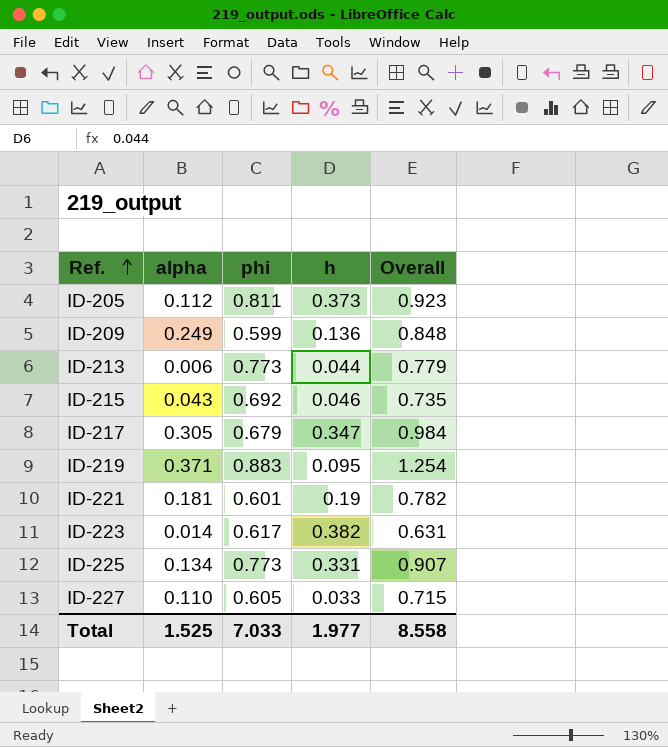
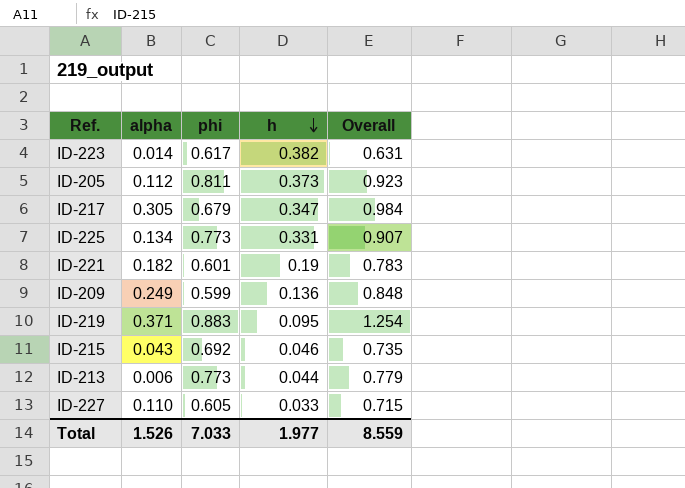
row order: Ref. ascending -> h descending
ID-221 | alpha: 0.181 -> 0.182
ID-221 | Overall: 0.782 -> 0.783
Total | alpha: 1.525 -> 1.526
Total | Overall: 8.558 -> 8.559

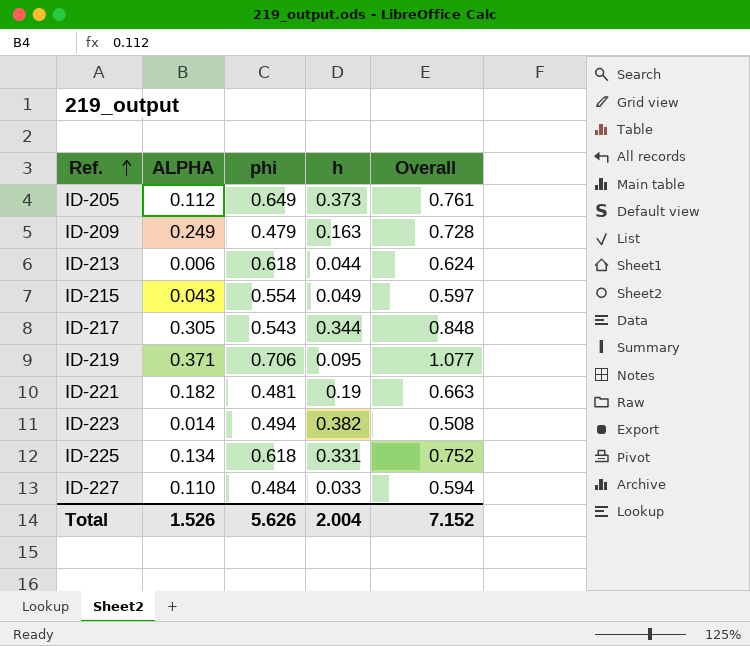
row order: h descending -> Ref. ascending
column name: alpha -> ALPHA
ID-205 | phi: 0.811 -> 0.649
ID-205 | Overall: 0.923 -> 0.761
ID-209 | phi: 0.599 -> 0.479
ID-209 | h: 0.136 -> 0.163
ID-209 | Overall: 0.848 -> 0.728
ID-213 | phi: 0.773 -> 0.618
ID-213 | Overall: 0.779 -> 0.624
ID-215 | phi: 0.692 -> 0.554
ID-215 | h: 0.046 -> 0.049
ID-215 | Overall: 0.735 -> 0.597
ID-217 | phi: 0.679 -> 0.543
ID-217 | h: 0.347 -> 0.344
ID-217 | Overall: 0.984 -> 0.848
ID-219 | phi: 0.883 -> 0.706
ID-219 | Overall: 1.254 -> 1.077
ID-221 | phi: 0.601 -> 0.481
ID-221 | Overall: 0.783 -> 0.663
ID-223 | phi: 0.617 -> 0.494
ID-223 | Overall: 0.631 -> 0.508
ID-225 | phi: 0.773 -> 0.618
ID-225 | Overall: 0.907 -> 0.752
ID-227 | phi: 0.605 -> 0.484
ID-227 | Overall: 0.715 -> 0.594
Total | phi: 7.033 -> 5.626
Total | h: 1.977 -> 2.004
Total | Overall: 8.559 -> 7.152

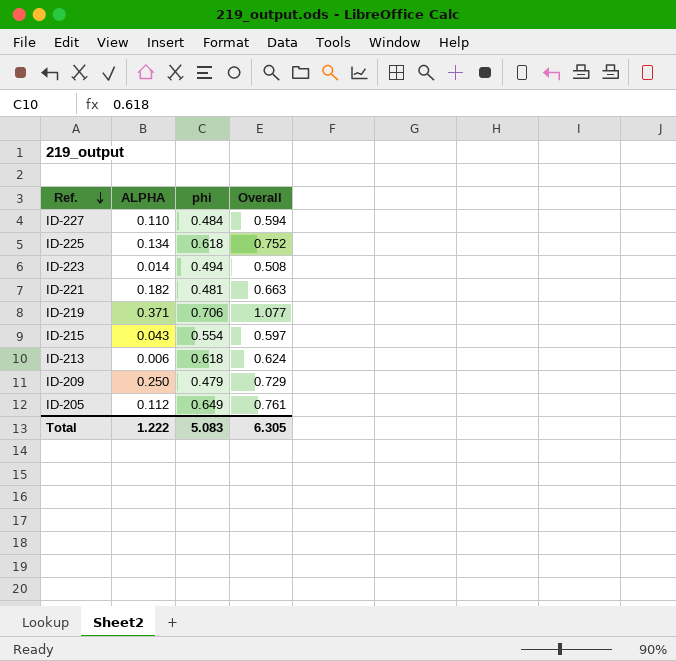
row order: Ref. ascending -> Ref. descending
column h | position: 4 -> none
row ID-217: 0.305 | 0.543 | 0.344 | 0.848 -> none
ID-209 | ALPHA: 0.249 -> 0.250
ID-209 | Overall: 0.728 -> 0.729
Total | ALPHA: 1.526 -> 1.222
Total | phi: 5.626 -> 5.083
Total | Overall: 7.152 -> 6.305

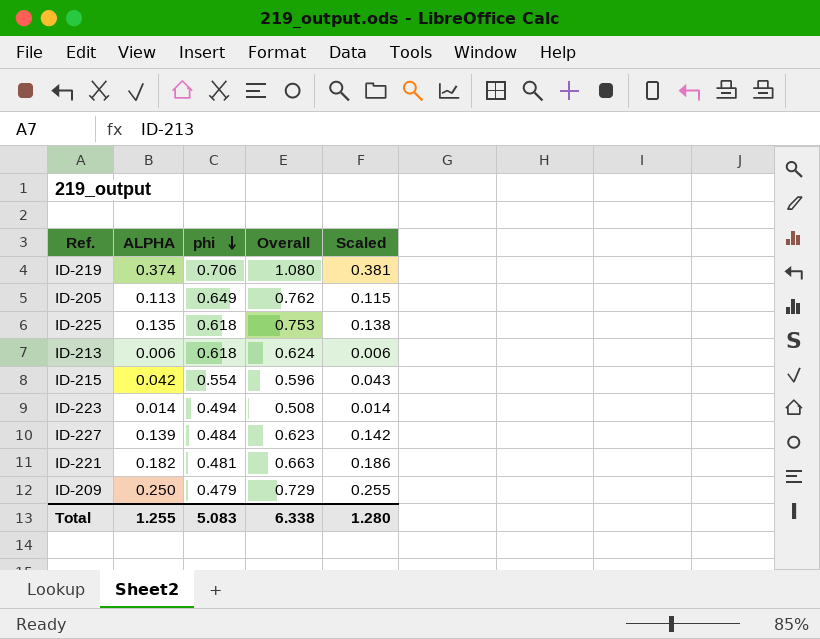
row order: Ref. descending -> phi descending
column Scaled | formula: none -> [ALPHA] * 1.02
ID-219 | ALPHA: 0.371 -> 0.374
ID-219 | Overall: 1.077 -> 1.080
ID-205 | ALPHA: 0.112 -> 0.113
ID-205 | Overall: 0.761 -> 0.762
ID-225 | ALPHA: 0.134 -> 0.135
ID-225 | Overall: 0.752 -> 0.753
ID-215 | ALPHA: 0.043 -> 0.042
ID-215 | Overall: 0.597 -> 0.596
ID-227 | ALPHA: 0.110 -> 0.139
ID-227 | Overall: 0.594 -> 0.623
Total | ALPHA: 1.222 -> 1.255
Total | Overall: 6.305 -> 6.338

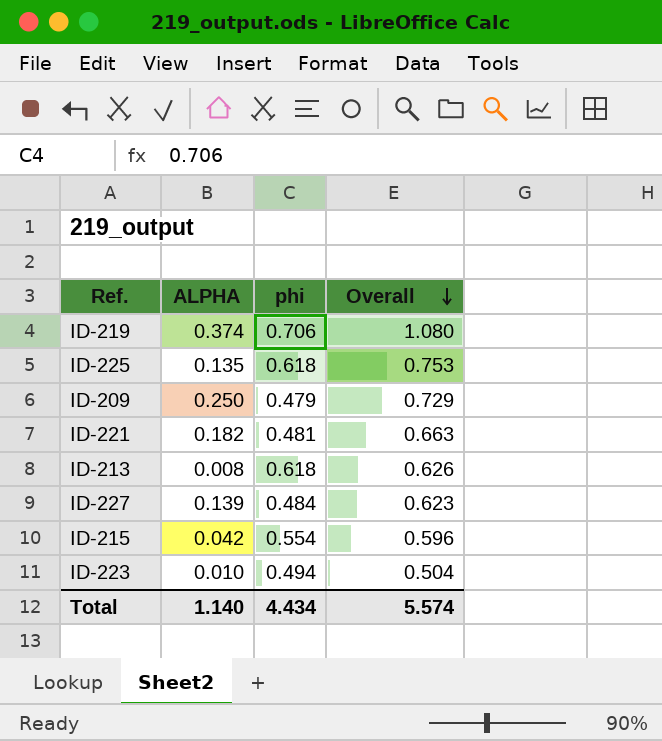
row order: phi descending -> Overall descending
column Scaled | formula: [ALPHA] * 1.02 -> none
row ID-205: 0.113 | 0.649 | 0.762 | 0.115 -> none
ID-213 | ALPHA: 0.006 -> 0.008
ID-213 | Overall: 0.624 -> 0.626
ID-223 | ALPHA: 0.014 -> 0.010
ID-223 | Overall: 0.508 -> 0.504
Total | ALPHA: 1.255 -> 1.140
Total | phi: 5.083 -> 4.434
Total | Overall: 6.338 -> 5.574

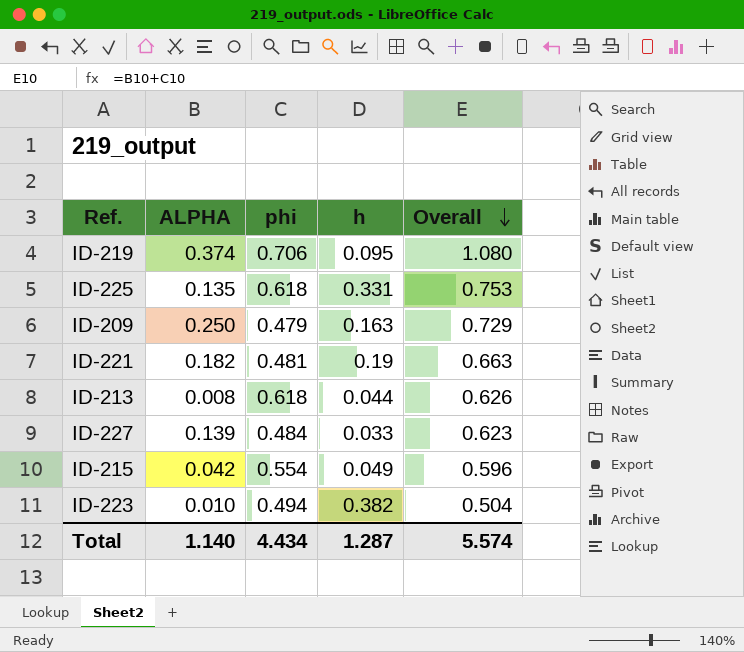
column h | position: none -> 4

